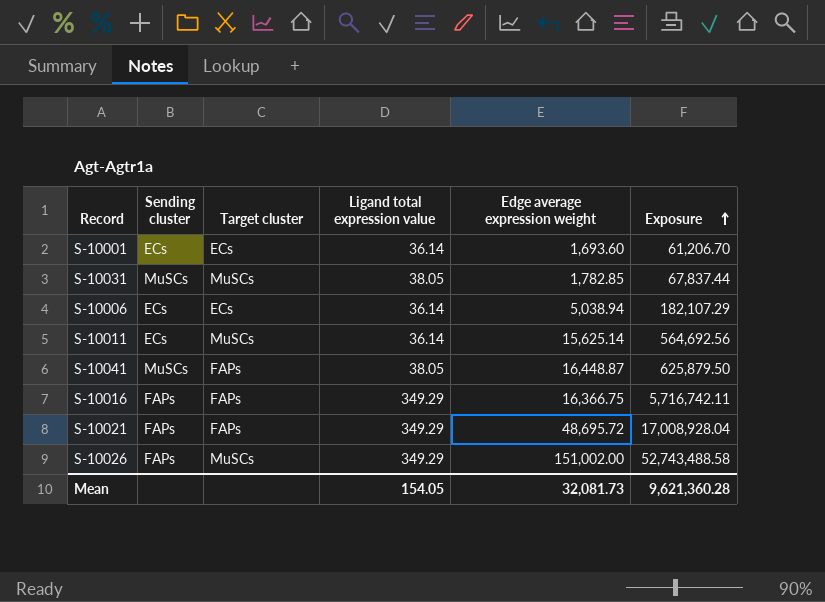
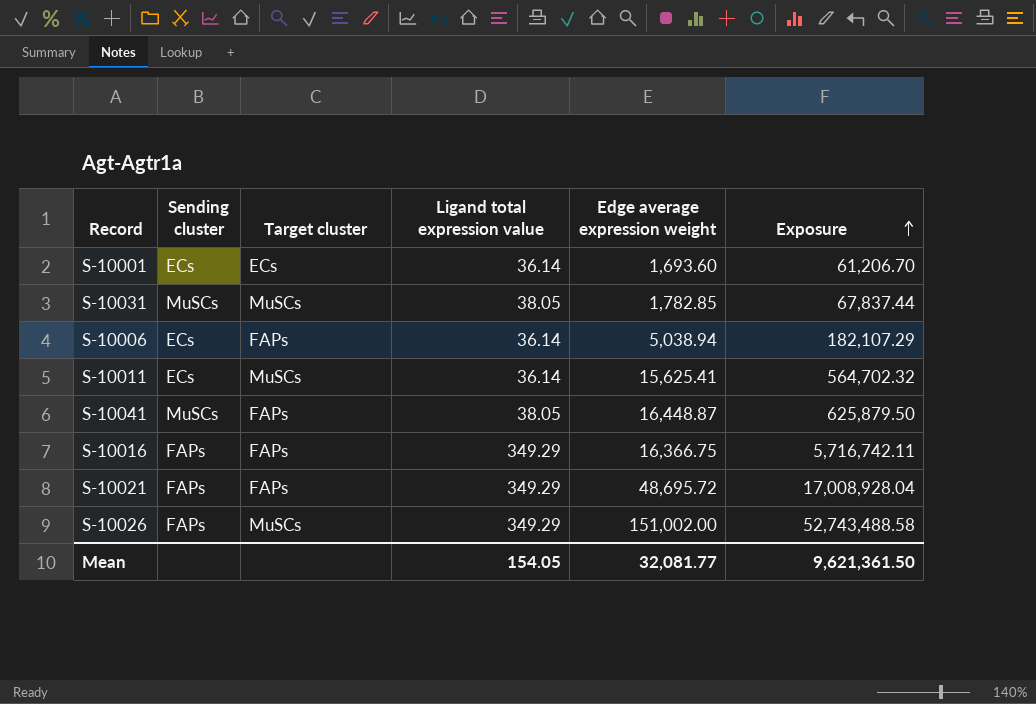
S-10006 | Target cluster: ECs -> FAPs
S-10011 | Edge average expression weight: 15,625.14 -> 15,625.41
S-10011 | Exposure: 564,692.56 -> 564,702.32
Mean | Edge average expression weight: 32,081.73 -> 32,081.77
Mean | Exposure: 9,621,360.28 -> 9,621,361.50

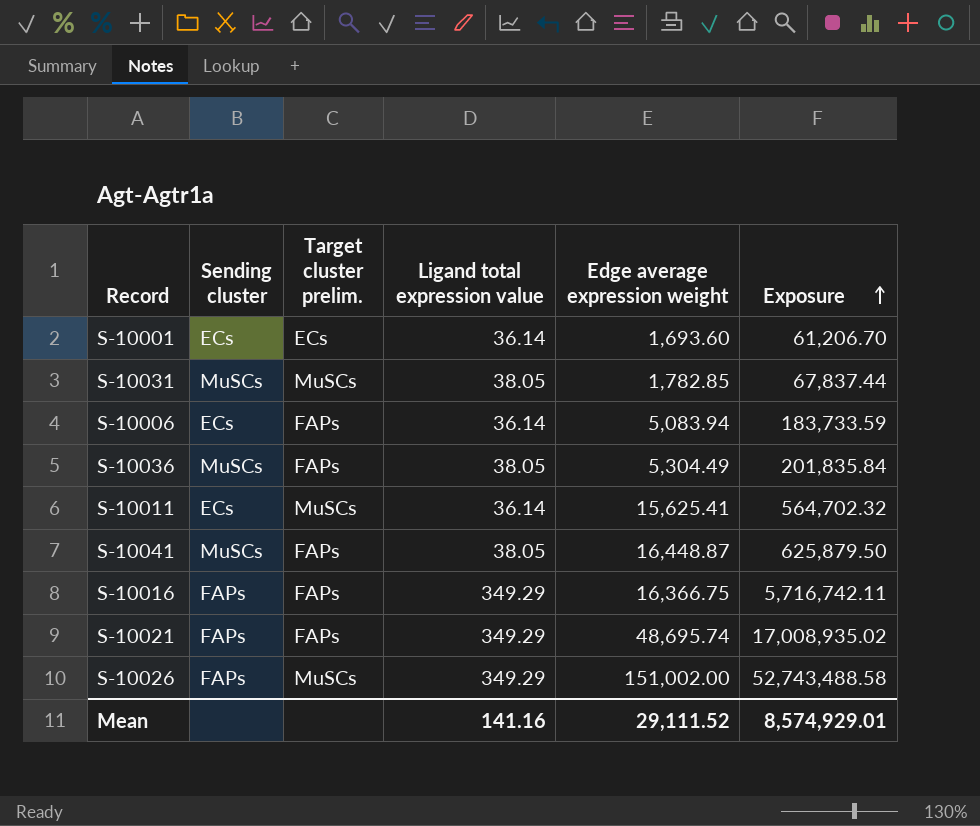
column name: Target cluster -> Target cluster prelim.
S-10006 | Edge average expression weight: 5,038.94 -> 5,083.94
S-10006 | Exposure: 182,107.29 -> 183,733.59
row S-10036: none -> MuSCs | FAPs | 38.05 | 5,304.49 | 201,835.84
S-10021 | Edge average expression weight: 48,695.72 -> 48,695.74
S-10021 | Exposure: 17,008,928.04 -> 17,008,935.02
Mean | Ligand total expression value: 154.05 -> 141.16
Mean | Edge average expression weight: 32,081.77 -> 29,111.52
Mean | Exposure: 9,621,361.50 -> 8,574,929.01

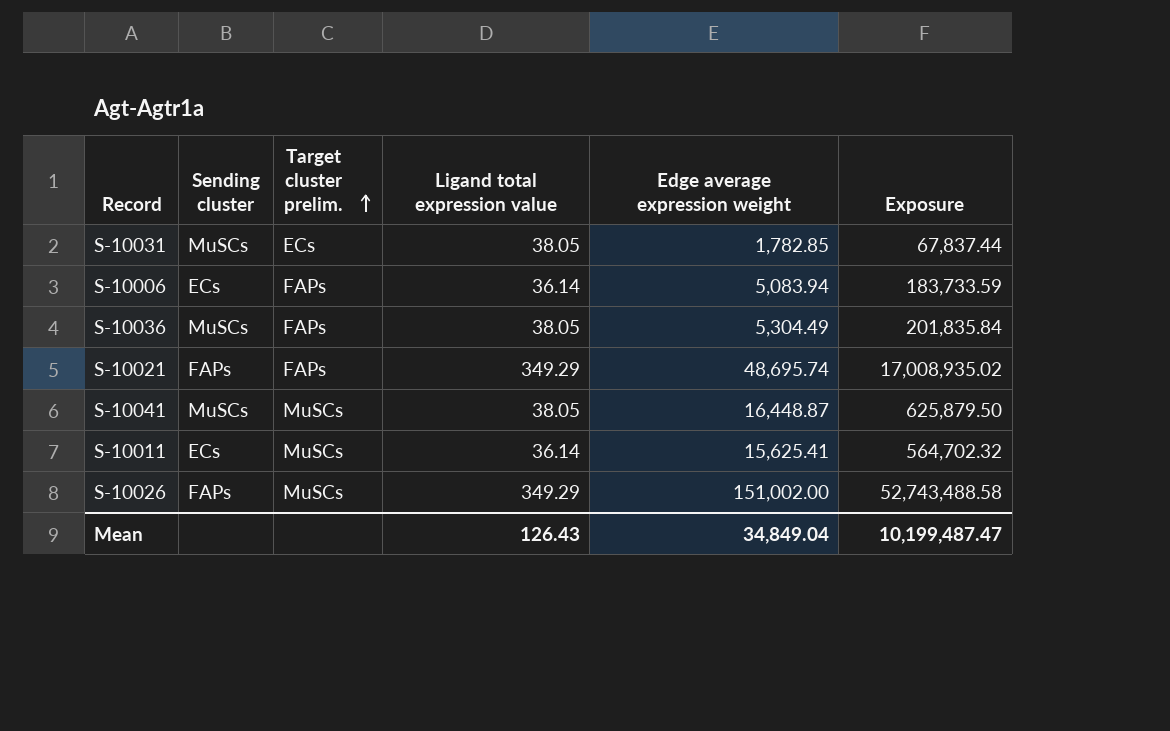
row order: Exposure ascending -> Target cluster prelim. ascending
row S-10001: ECs | ECs | 36.14 | 1,693.60 | 61,206.70 -> none
row S-10016: FAPs | FAPs | 349.29 | 16,366.75 | 5,716,742.11 -> none
S-10031 | Target cluster prelim.: MuSCs -> ECs
S-10041 | Target cluster prelim.: FAPs -> MuSCs
Mean | Ligand total expression value: 141.16 -> 126.43
Mean | Edge average expression weight: 29,111.52 -> 34,849.04
Mean | Exposure: 8,574,929.01 -> 10,199,487.47

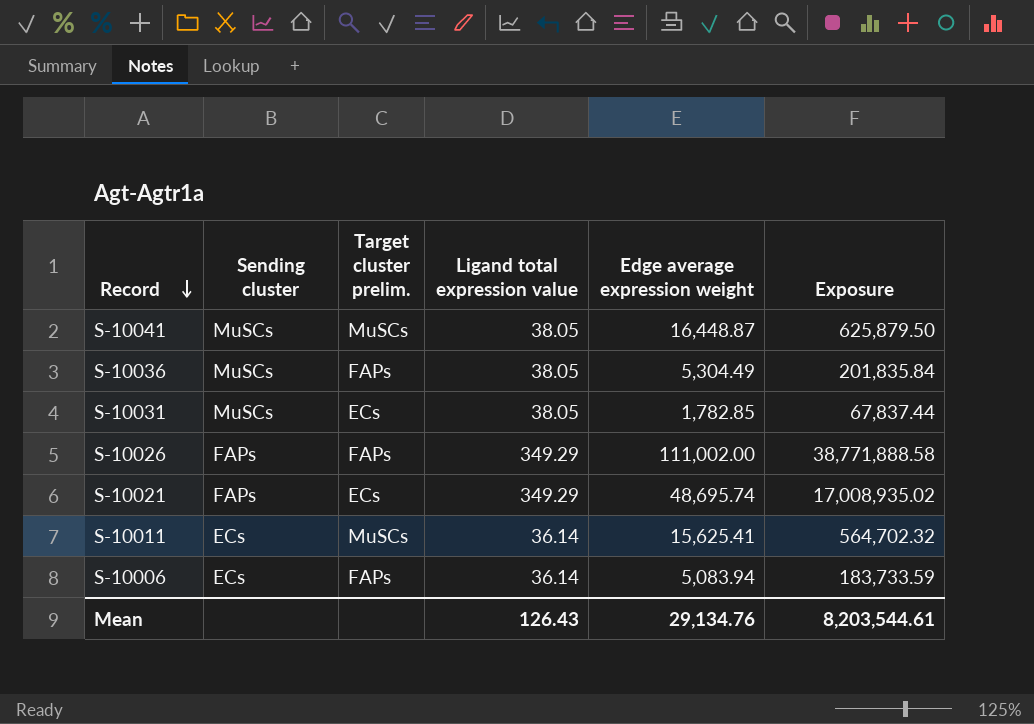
row order: Target cluster prelim. ascending -> Record descending
S-10026 | Target cluster prelim.: MuSCs -> FAPs
S-10026 | Edge average expression weight: 151,002.00 -> 111,002.00
S-10026 | Exposure: 52,743,488.58 -> 38,771,888.58
S-10021 | Target cluster prelim.: FAPs -> ECs
Mean | Edge average expression weight: 34,849.04 -> 29,134.76
Mean | Exposure: 10,199,487.47 -> 8,203,544.61

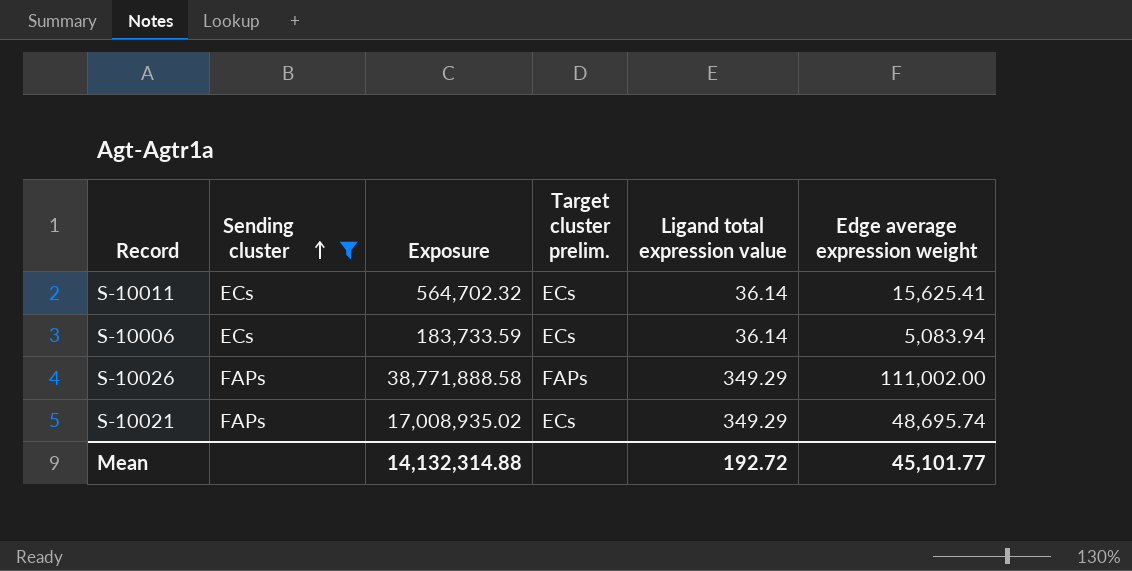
filter: none -> Sending cluster != MuSCs
row order: Record descending -> Sending cluster ascending
column Exposure | position: 6 -> 3
S-10011 | Target cluster prelim.: MuSCs -> ECs
S-10006 | Target cluster prelim.: FAPs -> ECs
Mean | Exposure: 8,203,544.61 -> 14,132,314.88
Mean | Ligand total expression value: 126.43 -> 192.72
Mean | Edge average expression weight: 29,134.76 -> 45,101.77

